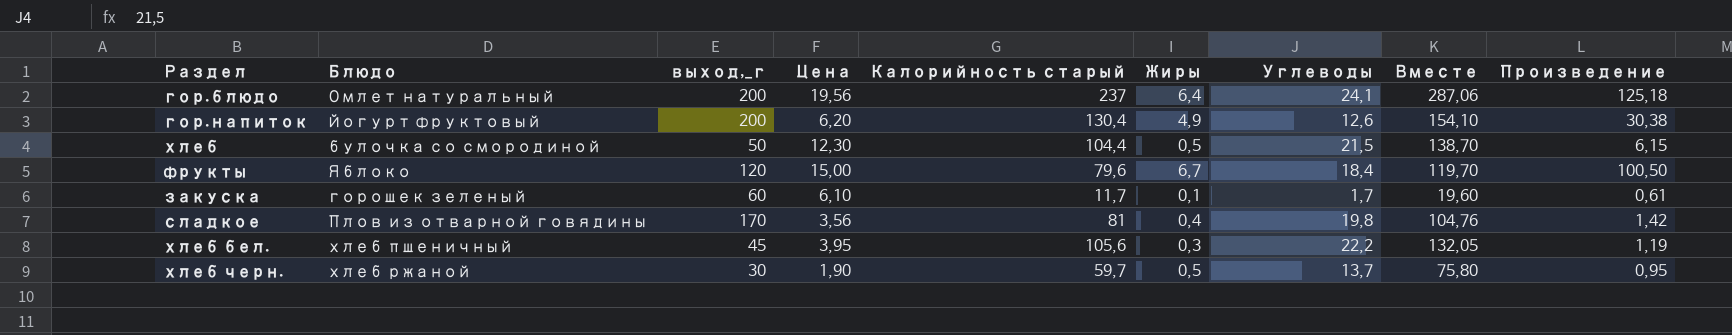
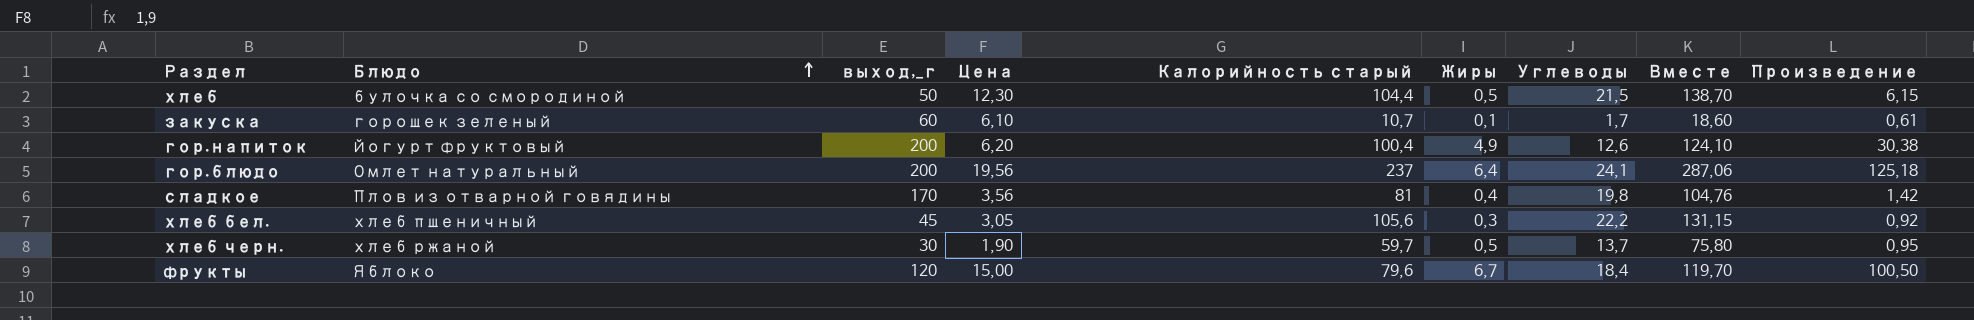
row order: none -> Блюдо ascending
закуска | Калорийность старый: 11,7 -> 10,7
закуска | Вместе: 19,60 -> 18,60
гор.напиток | Калорийность старый: 130,4 -> 100,4
гор.напиток | Вместе: 154,10 -> 124,10
хлеб бел. | Цена: 3,95 -> 3,05
хлеб бел. | Вместе: 132,05 -> 131,15
хлеб бел. | Произведение: 1,19 -> 0,92

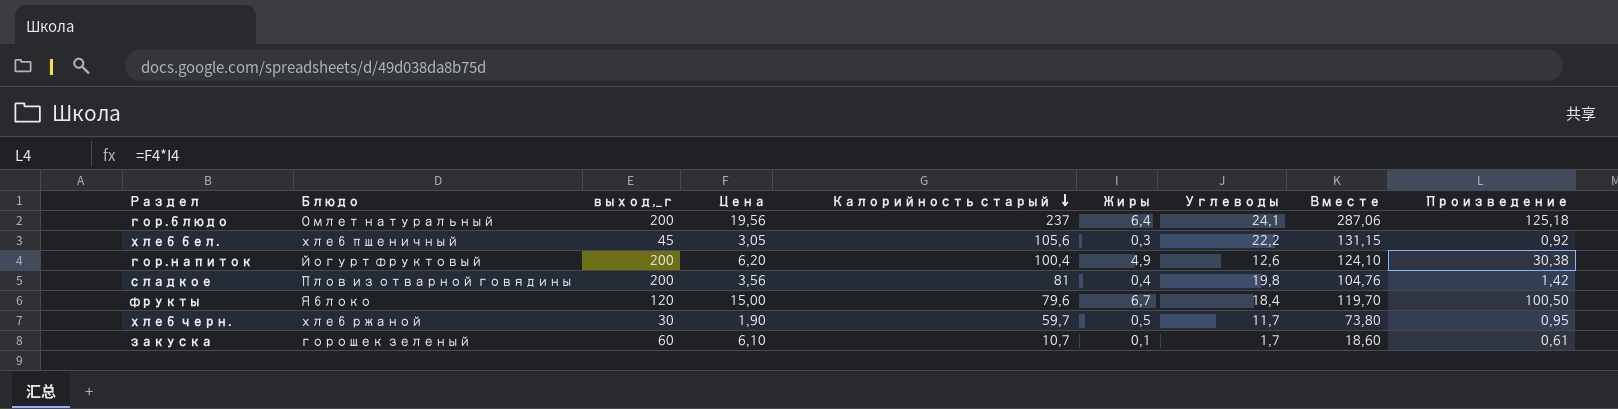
row order: Блюдо ascending -> Калорийность старый descending
row хлеб: булочка со смородиной | 50 | 12,30 | 104,4 | 0,5 | 21,5 | 138,70 | 6,15 -> none
сладкое | выход,_г: 170 -> 200
хлеб черн. | Углеводы: 13,7 -> 11,7
хлеб черн. | Вместе: 75,80 -> 73,80

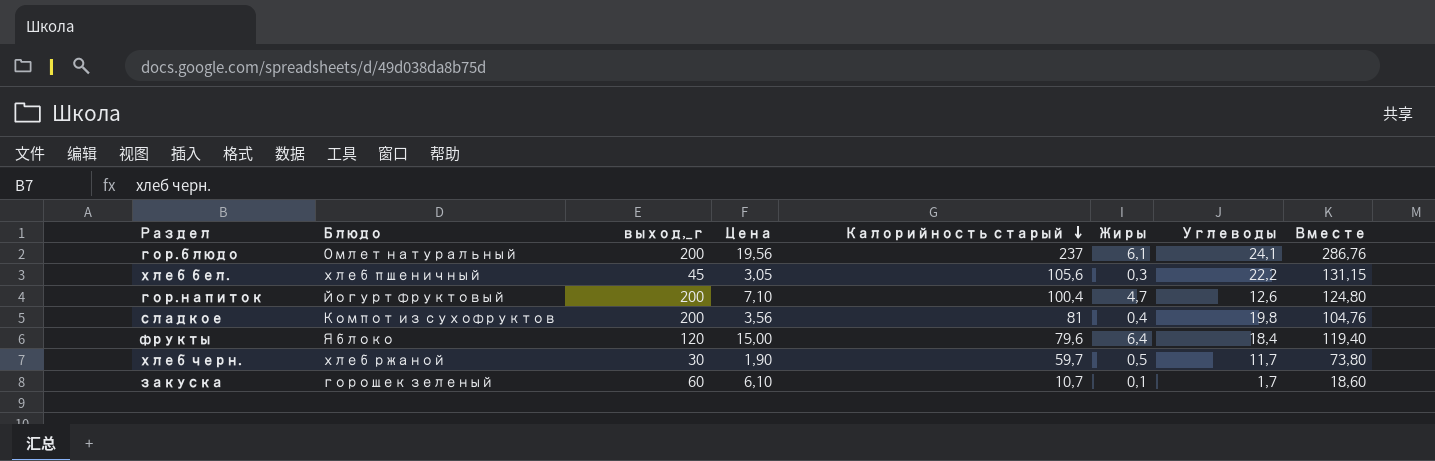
column Произведение | formula: [Цена] * [Жиры] -> none
гор.блюдо | Жиры: 6,4 -> 6,1
гор.блюдо | Вместе: 287,06 -> 286,76
гор.напиток | Цена: 6,20 -> 7,10
гор.напиток | Жиры: 4,9 -> 4,7
гор.напиток | Вместе: 124,10 -> 124,80
сладкое | Блюдо: Плов из отварной говядины -> Компот из сухофруктов
фрукты | Жиры: 6,7 -> 6,4
фрукты | Вместе: 119,70 -> 119,40

